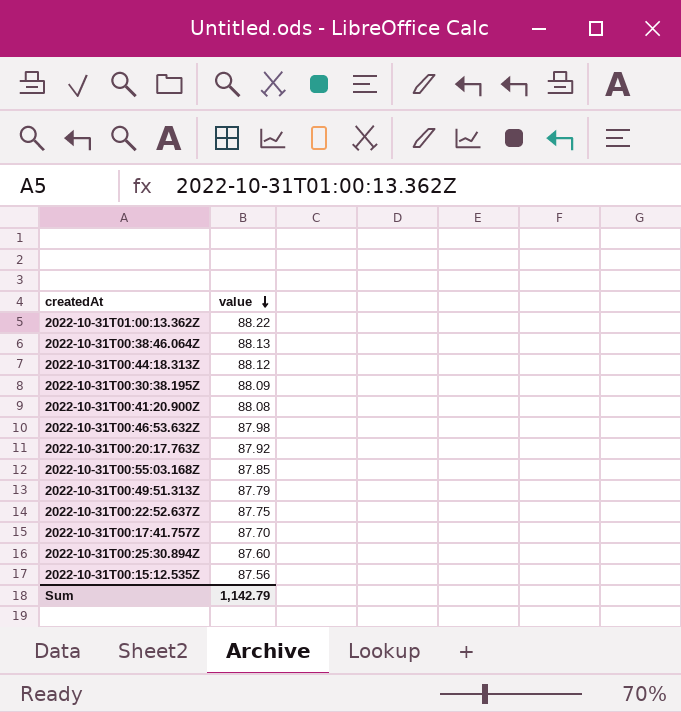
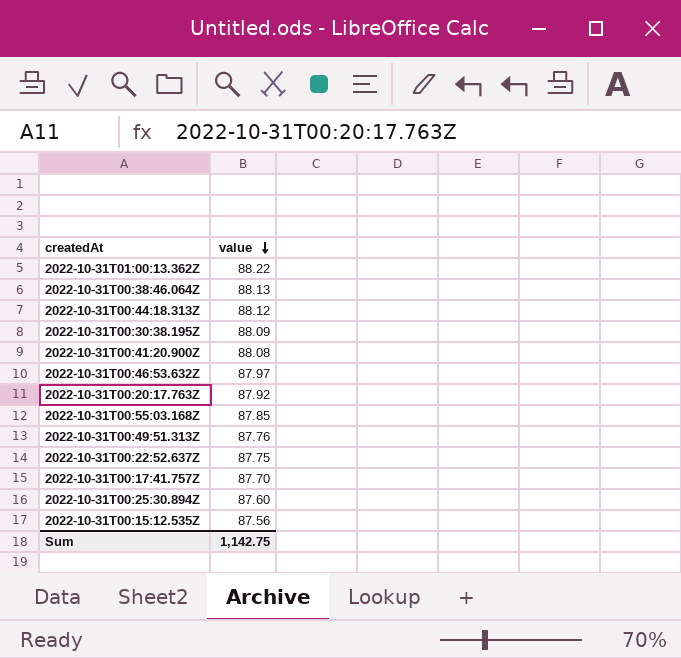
2022-10-31T00:46:53.632Z | value: 87.98 -> 87.97
2022-10-31T00:49:51.313Z | value: 87.79 -> 87.76
Sum | value: 1,142.79 -> 1,142.75

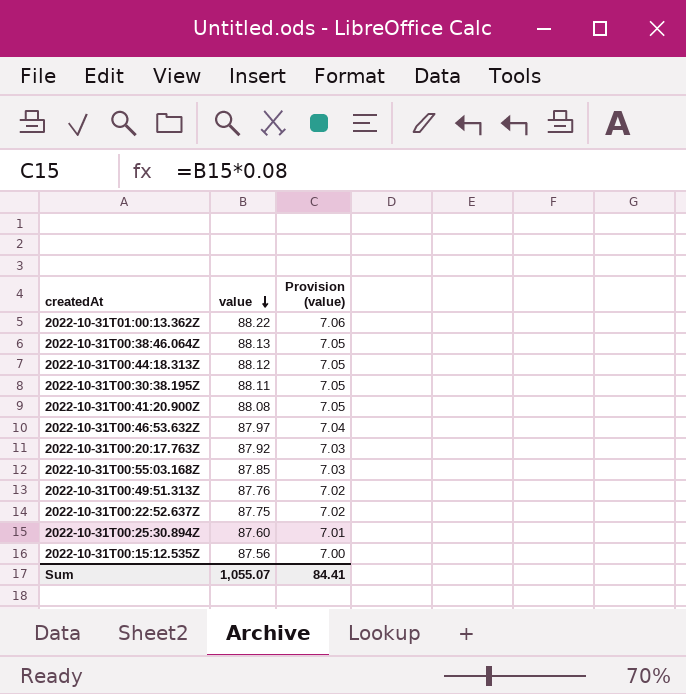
column Provision (value) | formula: none -> [value] * 0.08
row 2022-10-31T00:17:41.757Z: 87.70 -> none
2022-10-31T00:30:38.195Z | value: 88.09 -> 88.11
Sum | value: 1,142.75 -> 1,055.07

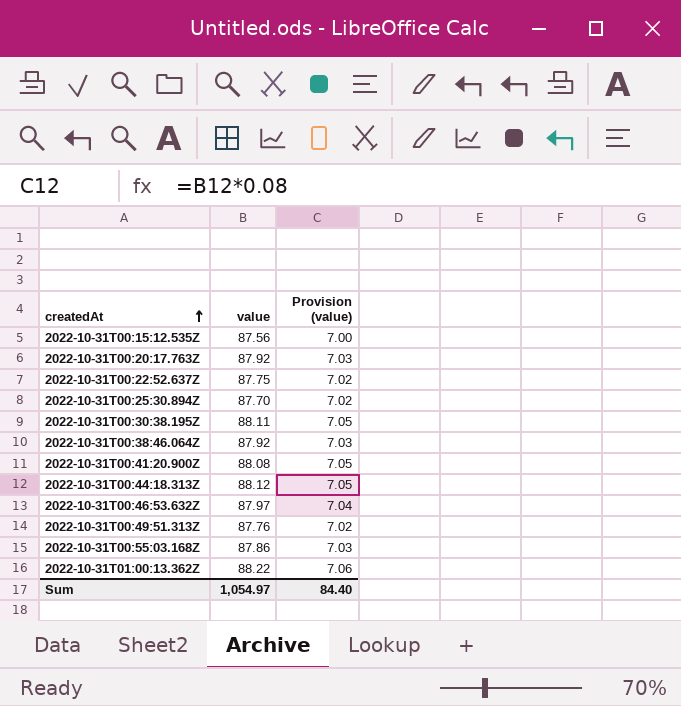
row order: value descending -> createdAt ascending
2022-10-31T00:25:30.894Z | value: 87.60 -> 87.70
2022-10-31T00:25:30.894Z | Provision (value): 7.01 -> 7.02
2022-10-31T00:38:46.064Z | value: 88.13 -> 87.92
2022-10-31T00:38:46.064Z | Provision (value): 7.05 -> 7.03
2022-10-31T00:55:03.168Z | value: 87.85 -> 87.86
Sum | value: 1,055.07 -> 1,054.97
Sum | Provision (value): 84.41 -> 84.40

